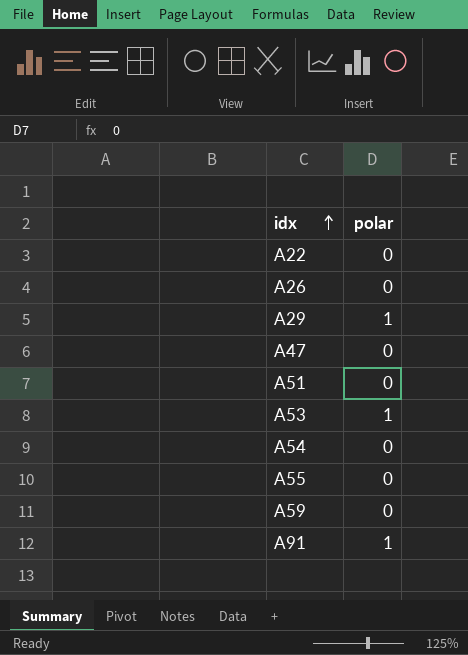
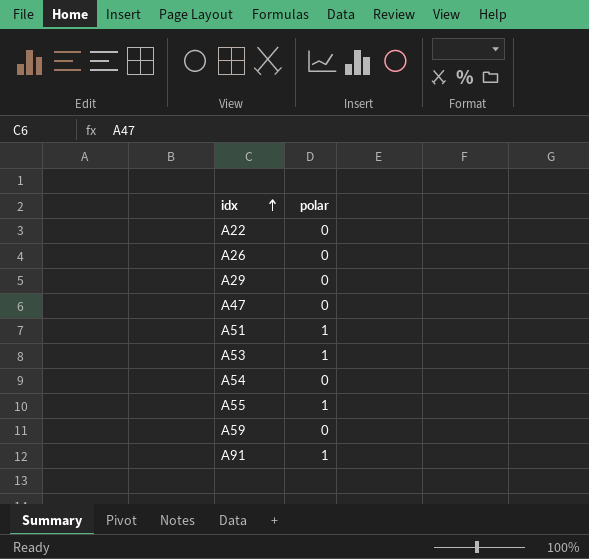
A29 | polar: 1 -> 0
A51 | polar: 0 -> 1
A55 | polar: 0 -> 1

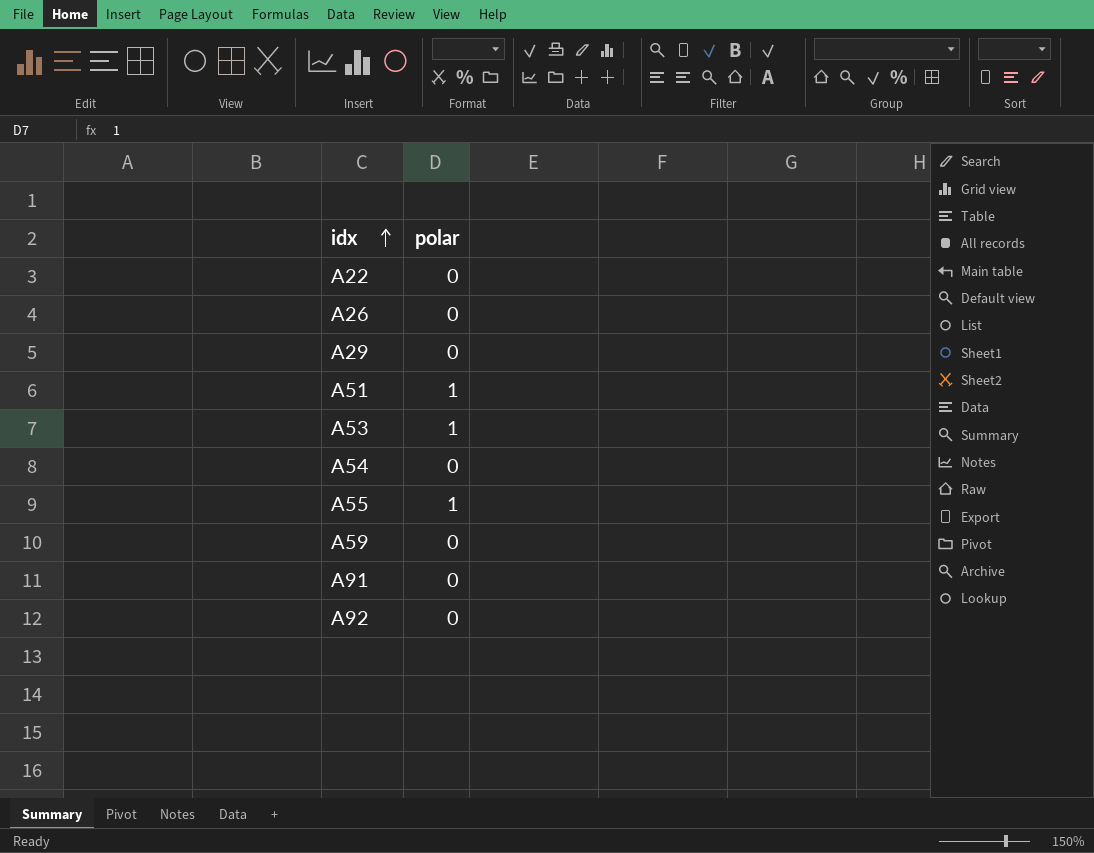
row A47: 0 -> none
A91 | polar: 1 -> 0
row A92: none -> 0

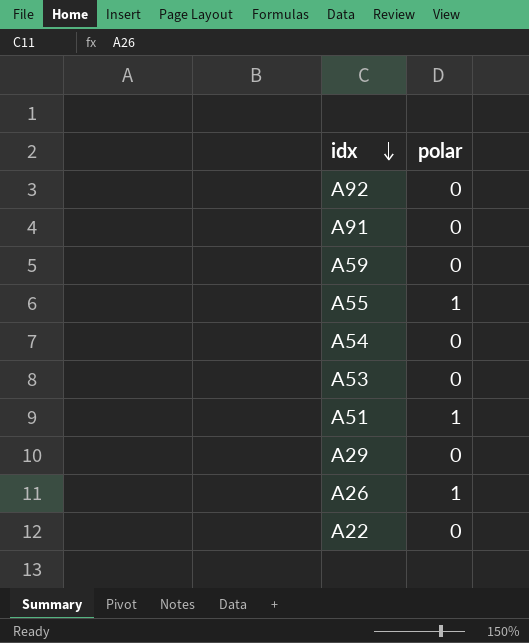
row order: idx ascending -> idx descending
A53 | polar: 1 -> 0
A26 | polar: 0 -> 1

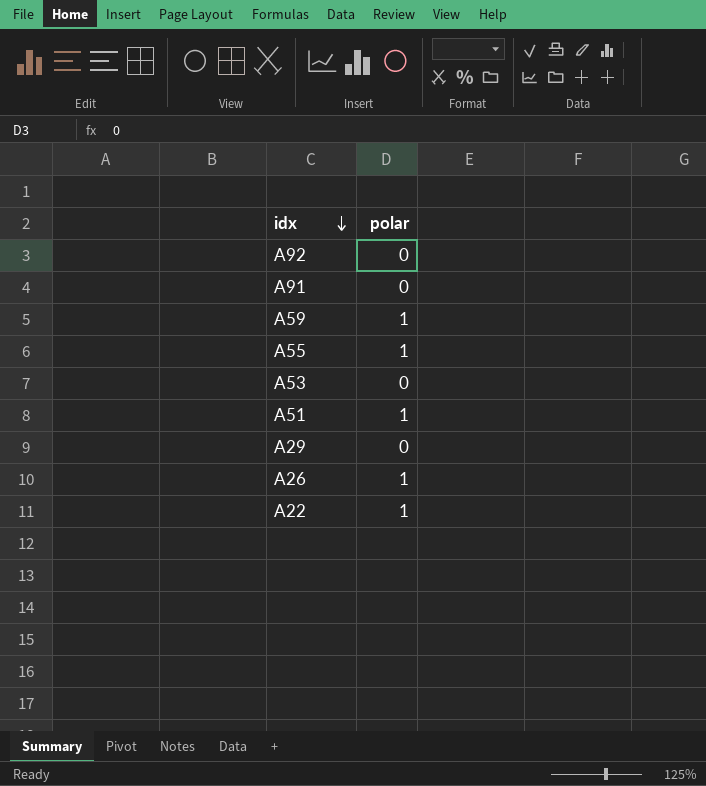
row A54: 0 -> none
A59 | polar: 0 -> 1
A22 | polar: 0 -> 1

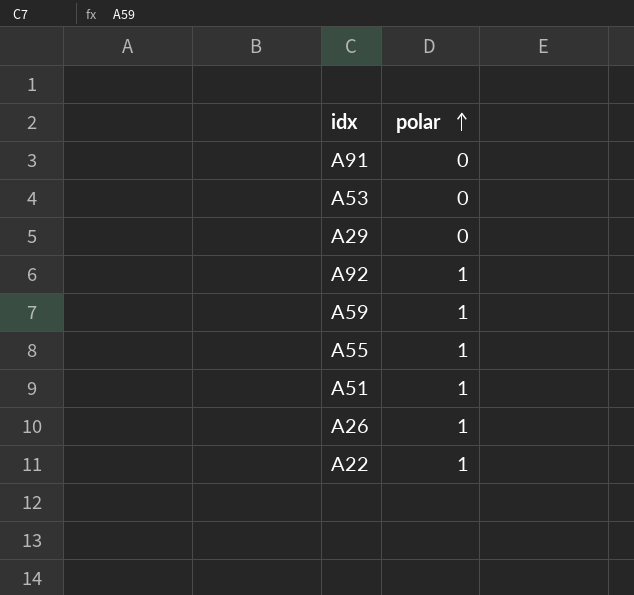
row order: idx descending -> polar ascending
A92 | polar: 0 -> 1

